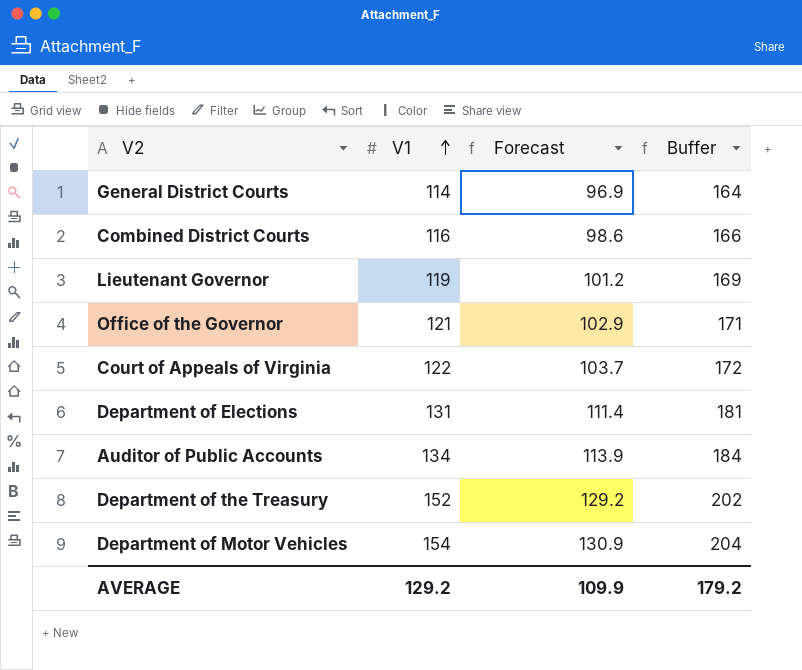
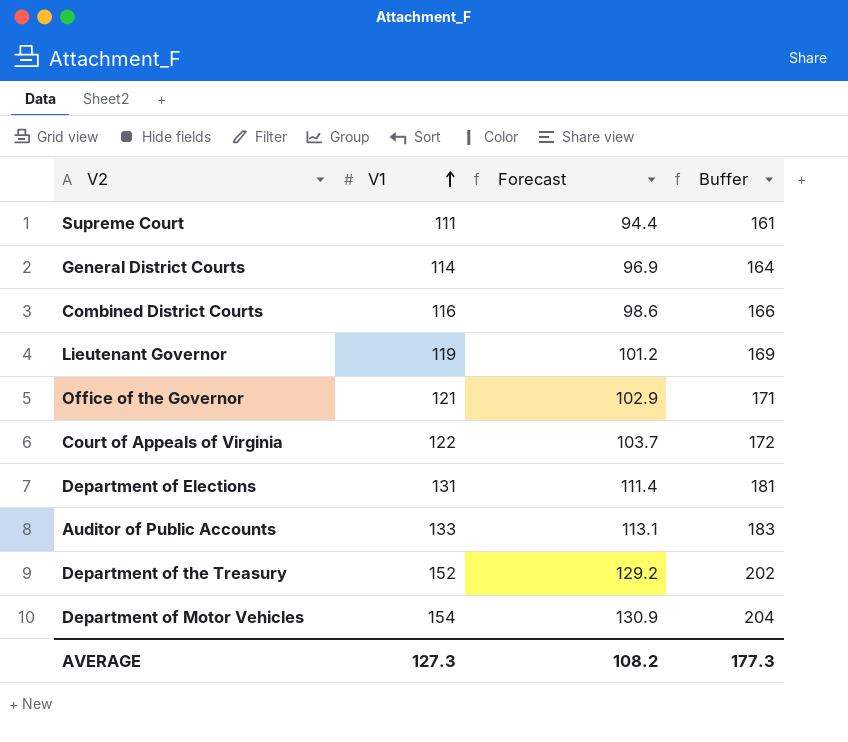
row Supreme Court: none -> 111 | 94.4 | 161
Auditor of Public Accounts | V1: 134 -> 133
Auditor of Public Accounts | Forecast: 113.9 -> 113.1
Auditor of Public Accounts | Buffer: 184 -> 183
AVERAGE | V1: 129.2 -> 127.3
AVERAGE | Forecast: 109.9 -> 108.2
AVERAGE | Buffer: 179.2 -> 177.3

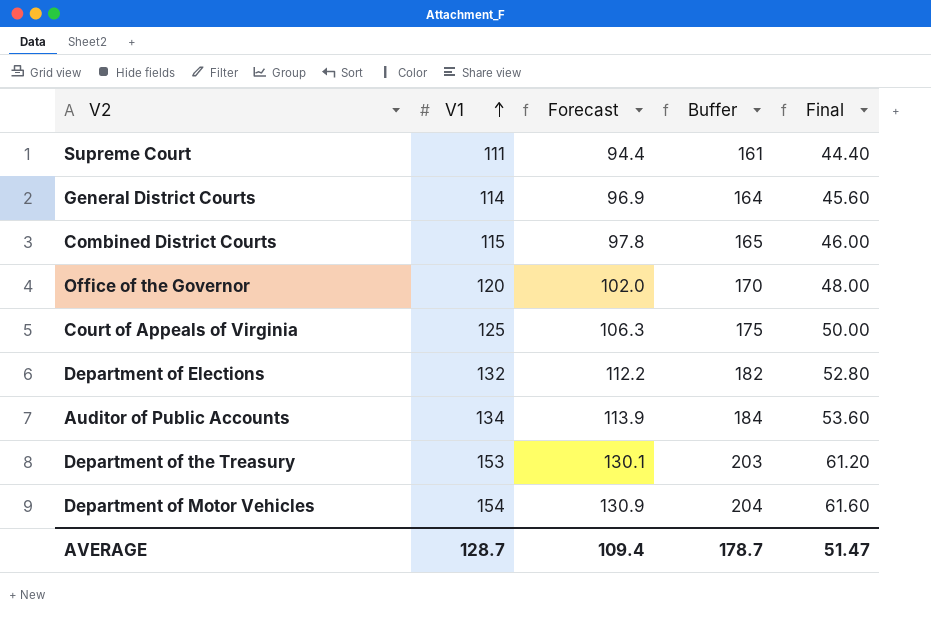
column Final | formula: none -> [V1] * 0.4
row Lieutenant Governor: 119 | 101.2 | 169 -> none
Combined District Courts | V1: 116 -> 115
Combined District Courts | Forecast: 98.6 -> 97.8
Combined District Courts | Buffer: 166 -> 165
Office of the Governor | V1: 121 -> 120
Office of the Governor | Forecast: 102.9 -> 102.0
Office of the Governor | Buffer: 171 -> 170
Court of Appeals of Virginia | V1: 122 -> 125
Court of Appeals of Virginia | Forecast: 103.7 -> 106.3
Court of Appeals of Virginia | Buffer: 172 -> 175
Department of Elections | V1: 131 -> 132
Department of Elections | Forecast: 111.4 -> 112.2
Department of Elections | Buffer: 181 -> 182
Auditor of Public Accounts | V1: 133 -> 134
Auditor of Public Accounts | Forecast: 113.1 -> 113.9
Auditor of Public Accounts | Buffer: 183 -> 184
Department of the Treasury | V1: 152 -> 153
Department of the Treasury | Forecast: 129.2 -> 130.1
Department of the Treasury | Buffer: 202 -> 203
AVERAGE | V1: 127.3 -> 128.7
AVERAGE | Forecast: 108.2 -> 109.4
AVERAGE | Buffer: 177.3 -> 178.7

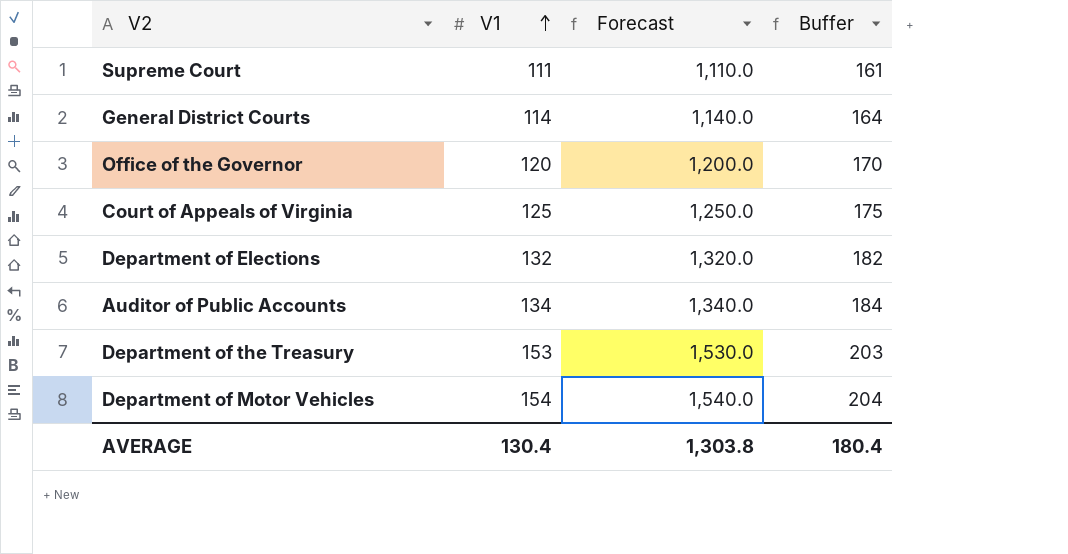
column Final | formula: [V1] * 0.4 -> none
column Forecast | formula: [V1] * 0.85 -> [V1] * 10
row Combined District Courts: 115 | 97.8 | 165 | 46.00 -> none
AVERAGE | V1: 128.7 -> 130.4
AVERAGE | Forecast: 109.4 -> 1,303.8
AVERAGE | Buffer: 178.7 -> 180.4

